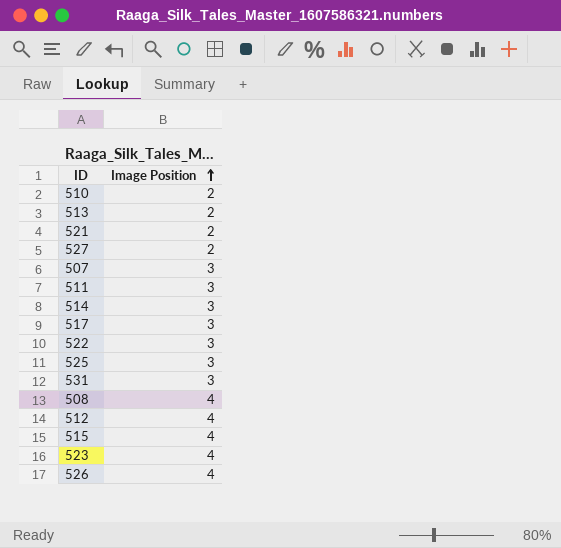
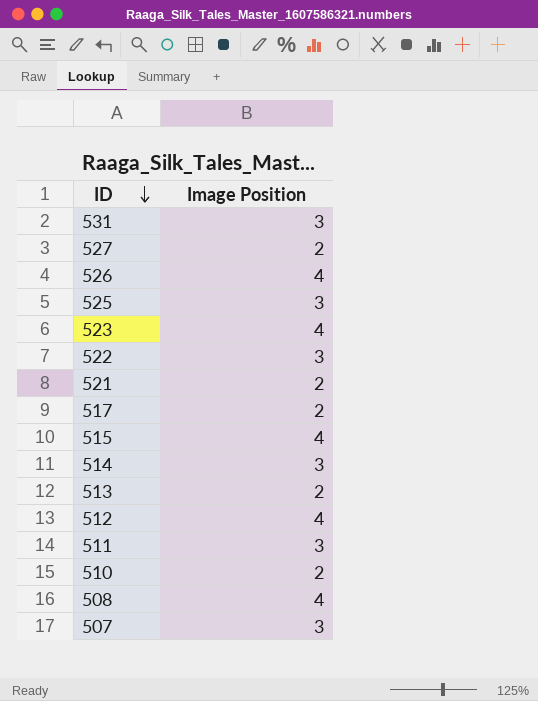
row order: Image Position ascending -> ID descending
517 | Image Position: 3 -> 2

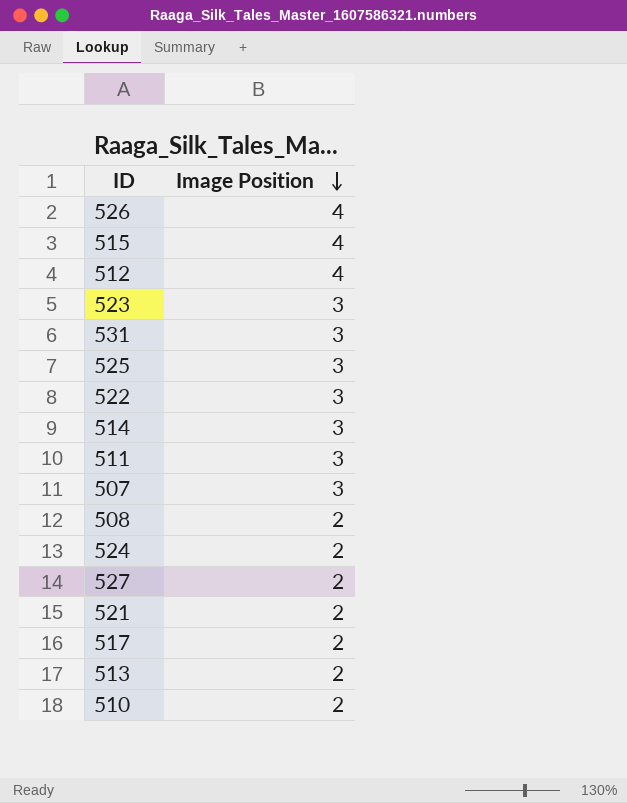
row order: ID descending -> Image Position descending
523 | Image Position: 4 -> 3
508 | Image Position: 4 -> 2
row 524: none -> 2

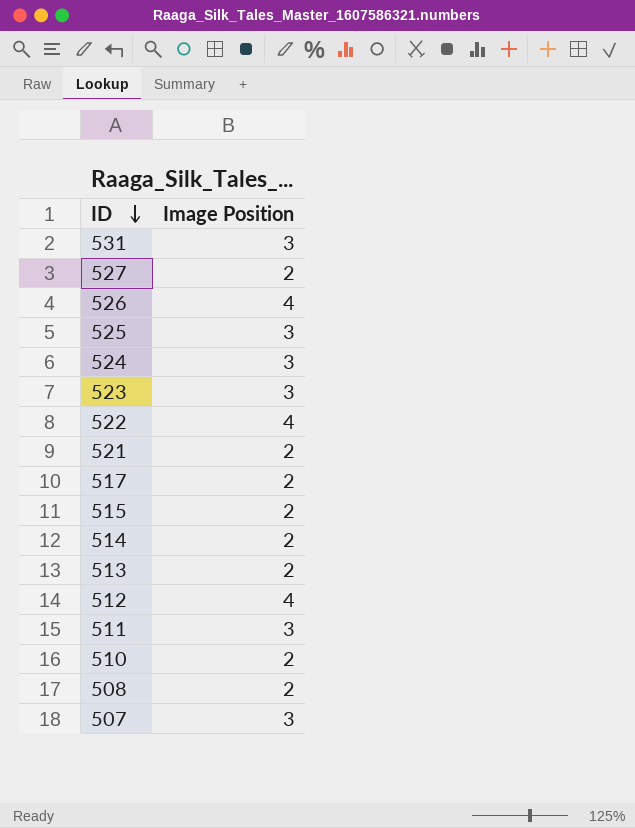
row order: Image Position descending -> ID descending
524 | Image Position: 2 -> 3
522 | Image Position: 3 -> 4
515 | Image Position: 4 -> 2
514 | Image Position: 3 -> 2

